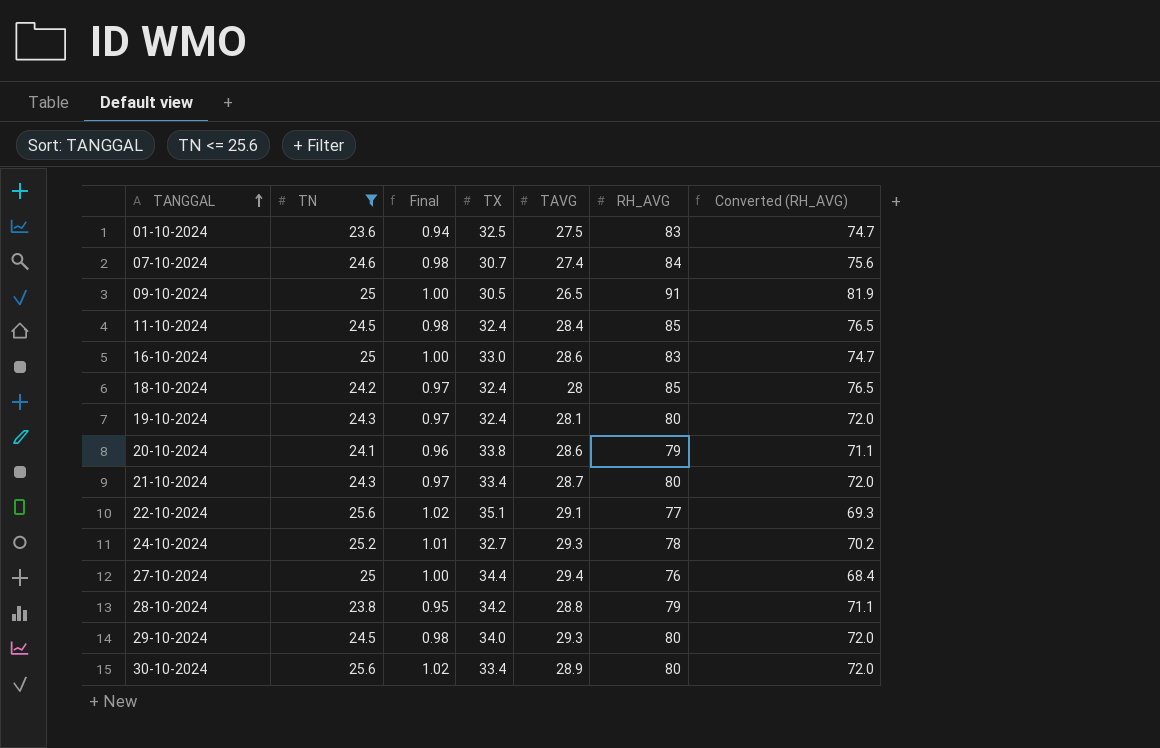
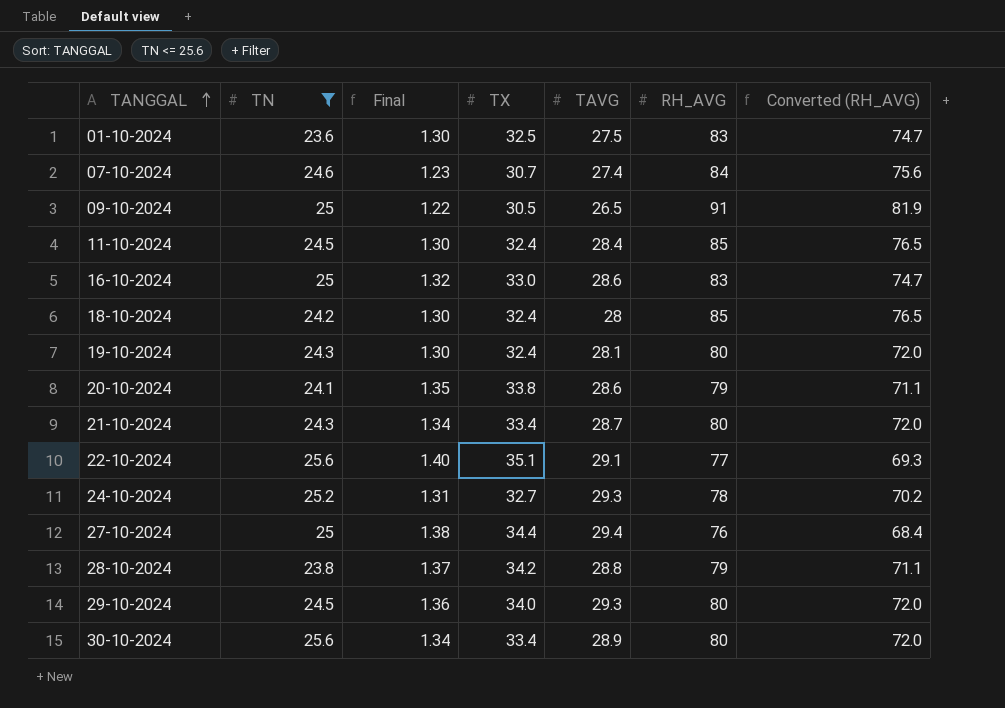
column Final | formula: [TN] * 0.04 -> [TX] * 0.04

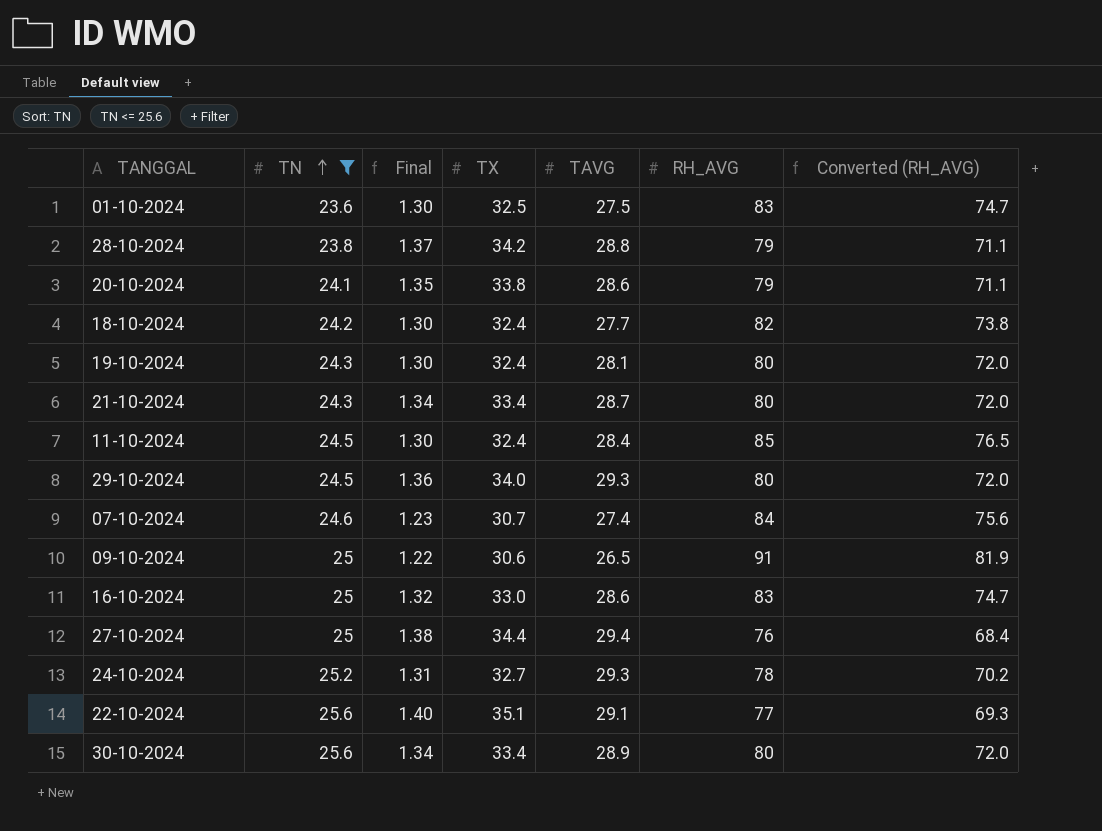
row order: TANGGAL ascending -> TN ascending
18-10-2024 | TAVG: 28 -> 27.7
18-10-2024 | RH_AVG: 85 -> 82
18-10-2024 | Converted (RH_AVG): 76.5 -> 73.8
09-10-2024 | TX: 30.5 -> 30.6

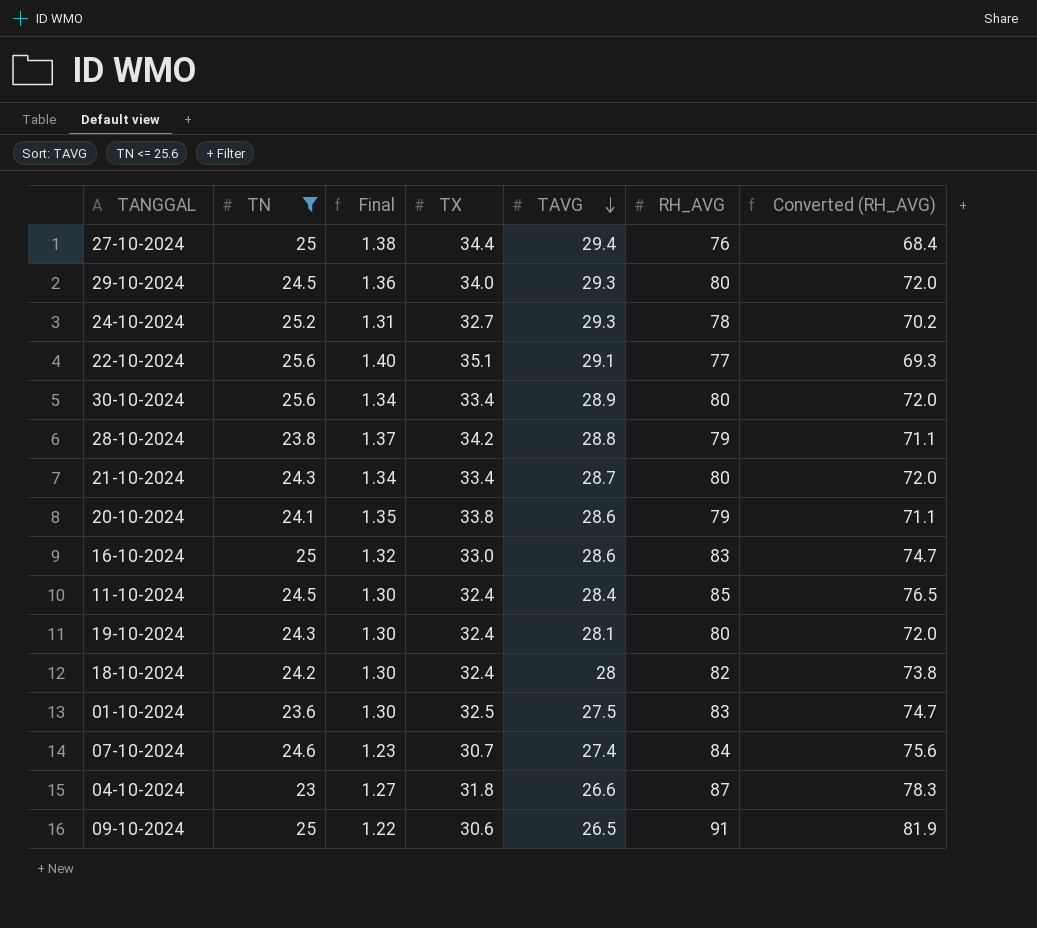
row order: TN ascending -> TAVG descending
18-10-2024 | TAVG: 27.7 -> 28
row 04-10-2024: none -> 23 | 1.27 | 31.8 | 26.6 | 87 | 78.3

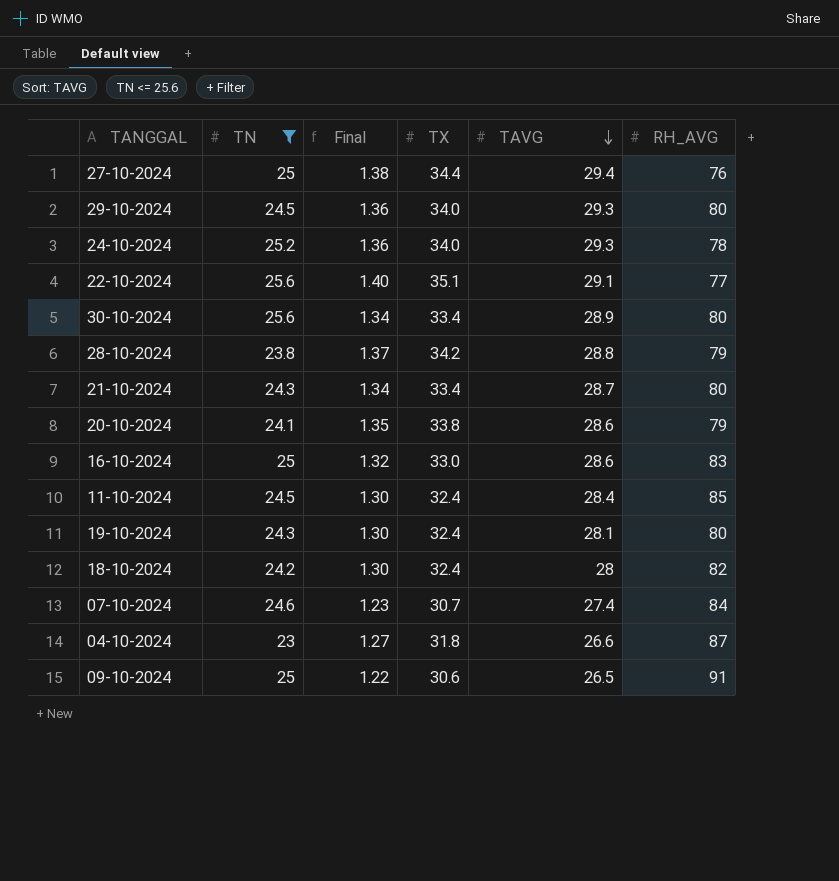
column Converted (RH_AVG) | formula: [RH_AVG] * 0.9 -> none
row 01-10-2024: 23.6 | 1.30 | 32.5 | 27.5 | 83 | 74.7 -> none
24-10-2024 | Final: 1.31 -> 1.36
24-10-2024 | TX: 32.7 -> 34.0

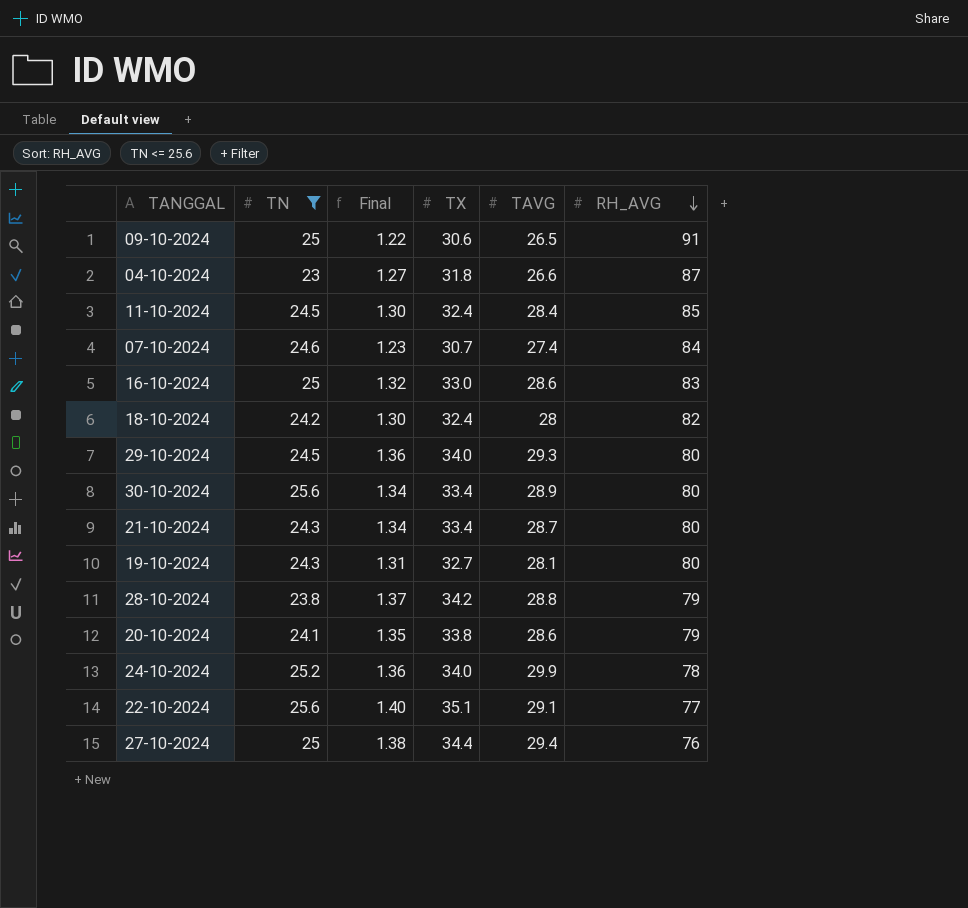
row order: TAVG descending -> RH_AVG descending
19-10-2024 | Final: 1.30 -> 1.31
19-10-2024 | TX: 32.4 -> 32.7
24-10-2024 | TAVG: 29.3 -> 29.9

